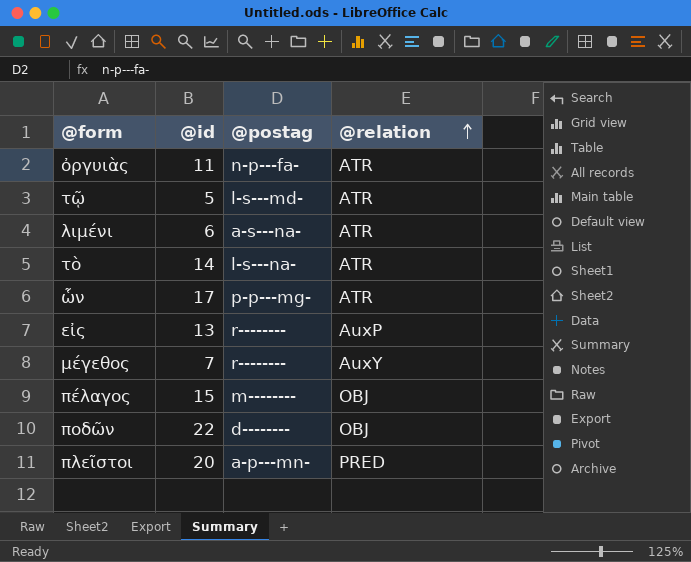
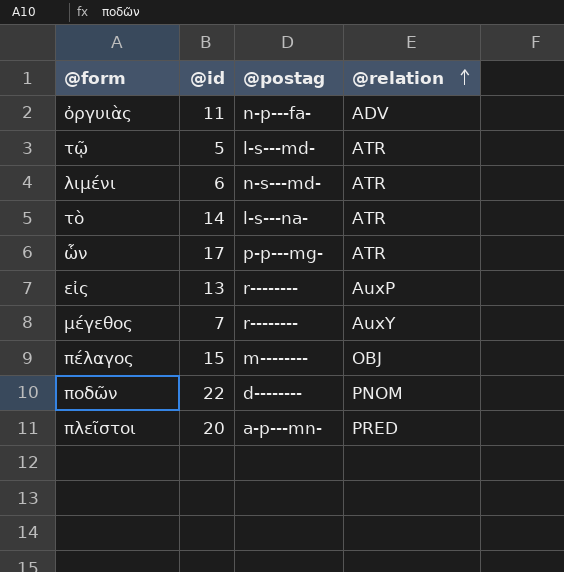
ὀργυιὰς | @relation: ATR -> ADV
λιμένι | @postag: a-s---na- -> n-s---md-
ποδῶν | @relation: OBJ -> PNOM

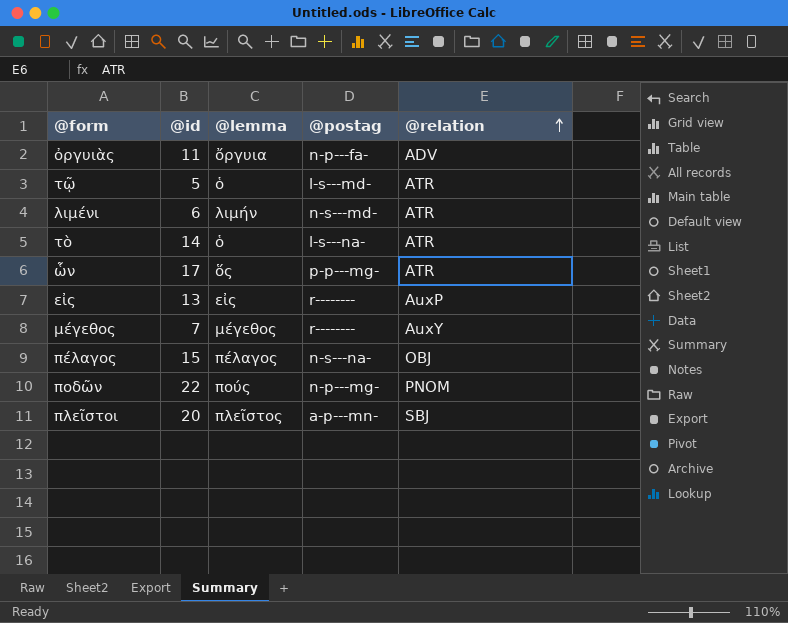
column @lemma | position: none -> 3
πέλαγος | @postag: m-------- -> n-s---na-
ποδῶν | @postag: d-------- -> n-p---mg-
πλεῖστοι | @relation: PRED -> SBJ

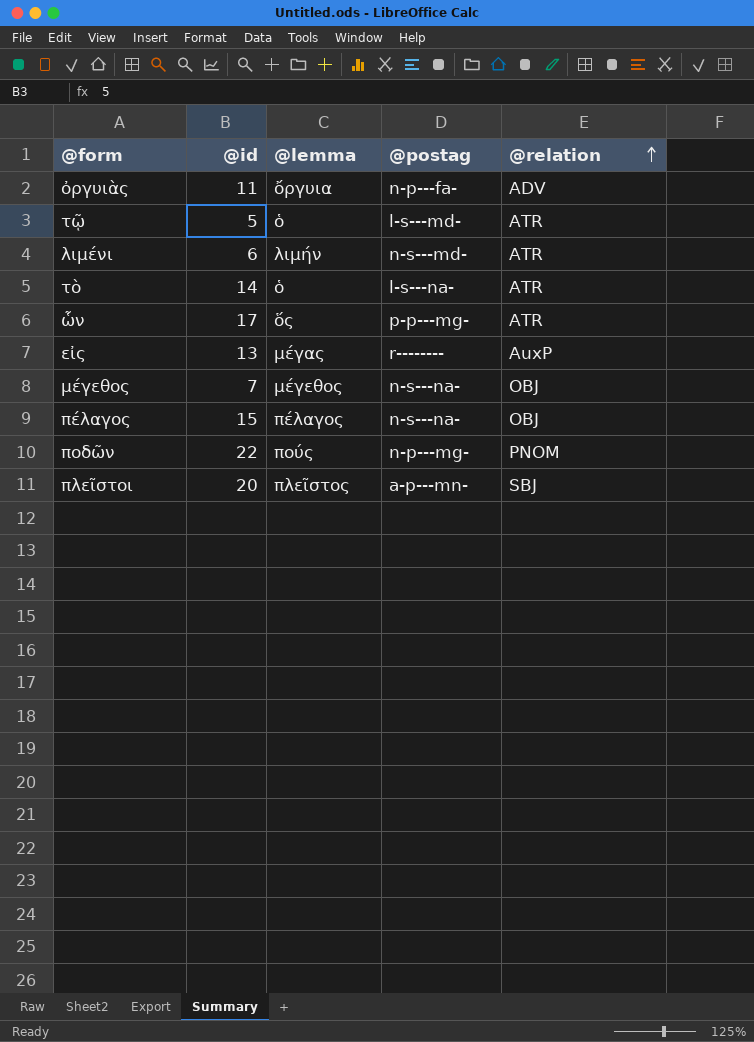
εἰς | @lemma: εἰς -> μέγας
μέγεθος | @postag: r-------- -> n-s---na-
μέγεθος | @relation: AuxY -> OBJ

